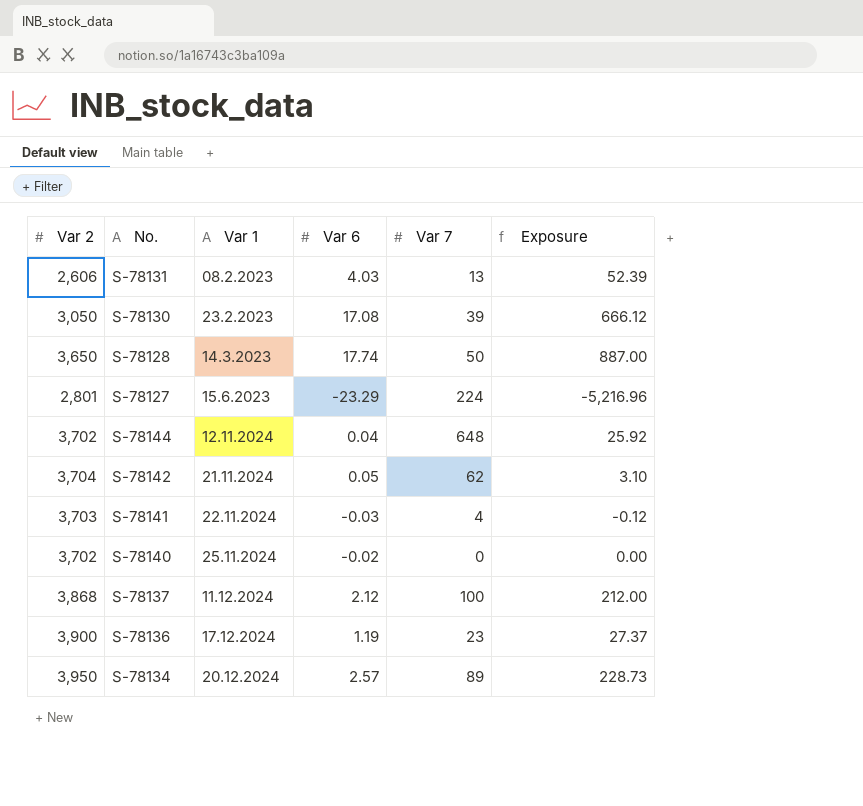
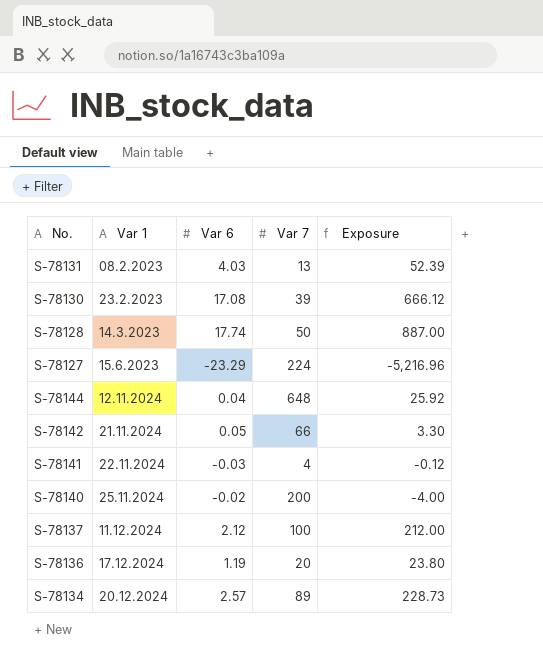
column Var 2 | position: 1 -> none
S-78142 | Var 7: 62 -> 66
S-78142 | Exposure: 3.10 -> 3.30
S-78140 | Var 7: 0 -> 200
S-78140 | Exposure: 0.00 -> -4.00
S-78136 | Var 7: 23 -> 20
S-78136 | Exposure: 27.37 -> 23.80

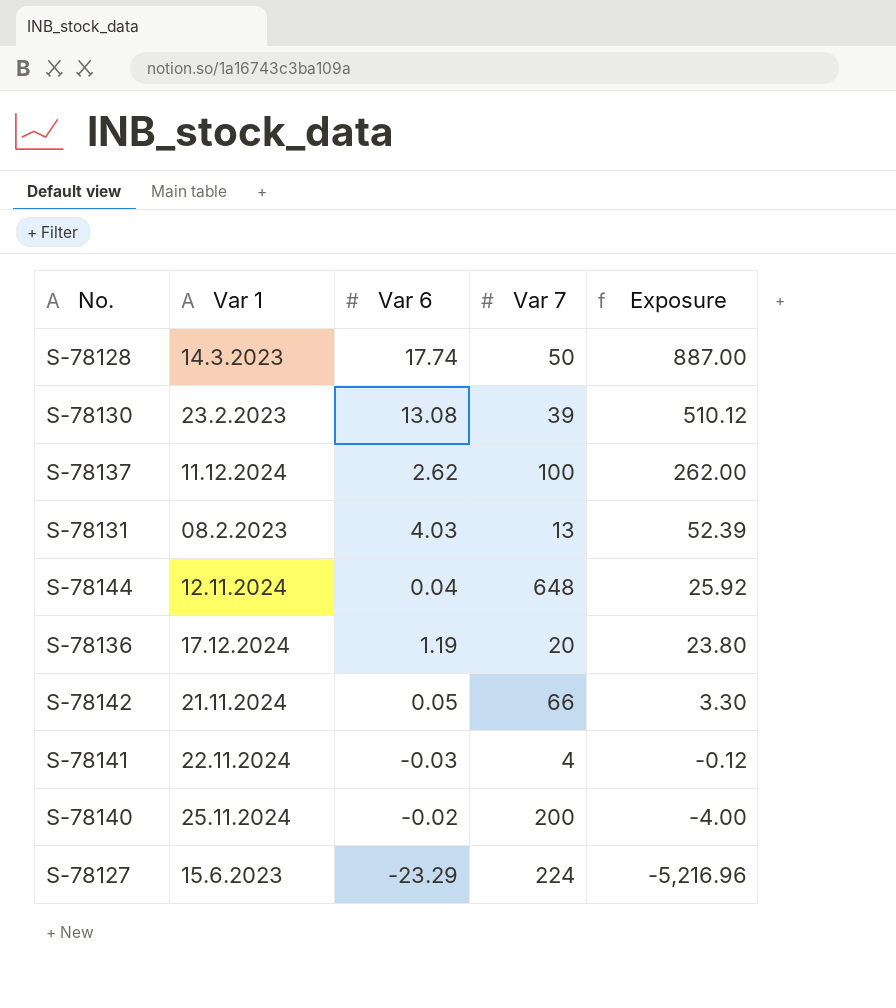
row order: Var 1 ascending -> Exposure descending
row S-78134: 20.12.2024 | 2.57 | 89 | 228.73 -> none
S-78130 | Var 6: 17.08 -> 13.08
S-78130 | Exposure: 666.12 -> 510.12
S-78137 | Var 6: 2.12 -> 2.62
S-78137 | Exposure: 212.00 -> 262.00

